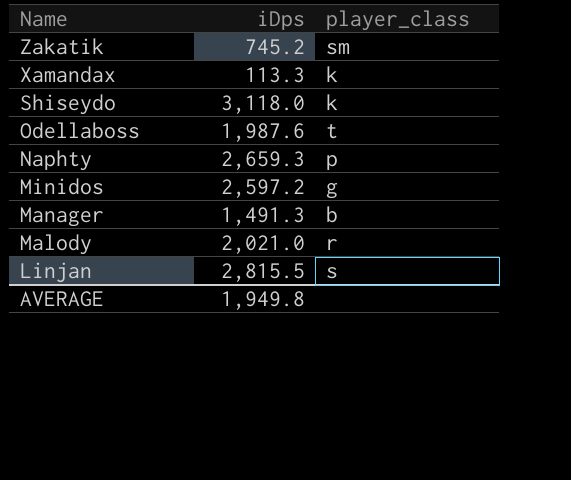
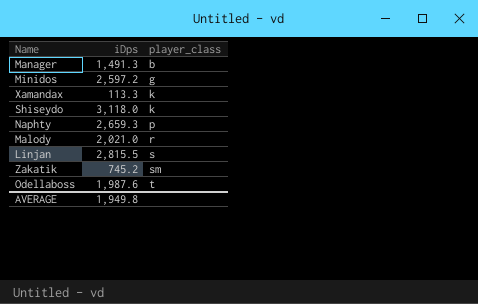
row order: Name descending -> player_class ascending

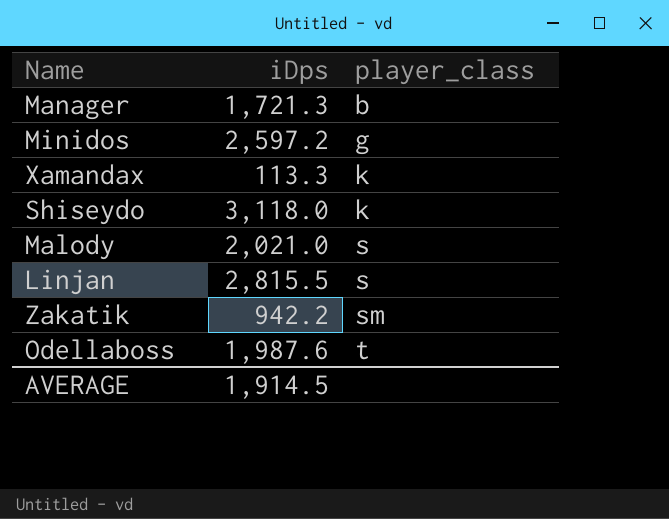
row Naphty: 2,659.3 | p -> none
Manager | iDps: 1,491.3 -> 1,721.3
Malody | player_class: r -> s
Zakatik | iDps: 745.2 -> 942.2
AVERAGE | iDps: 1,949.8 -> 1,914.5

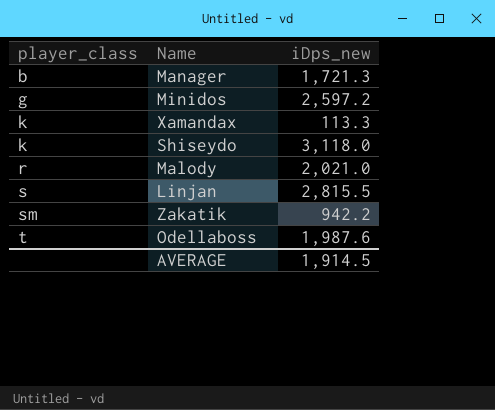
column player_class | position: 3 -> 1
column name: iDps -> iDps_new
Malody | player_class: s -> r

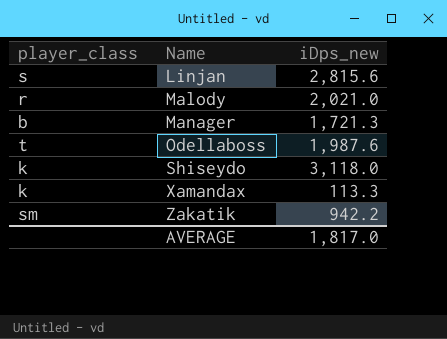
row order: player_class ascending -> Name ascending
row Minidos: g | 2,597.2 -> none
Linjan | iDps_new: 2,815.5 -> 2,815.6
AVERAGE | iDps_new: 1,914.5 -> 1,817.0

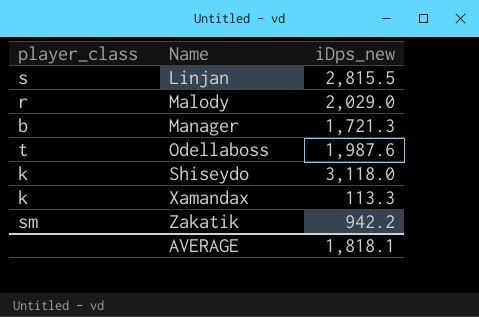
Linjan | iDps_new: 2,815.6 -> 2,815.5
Malody | iDps_new: 2,021.0 -> 2,029.0
AVERAGE | iDps_new: 1,817.0 -> 1,818.1

